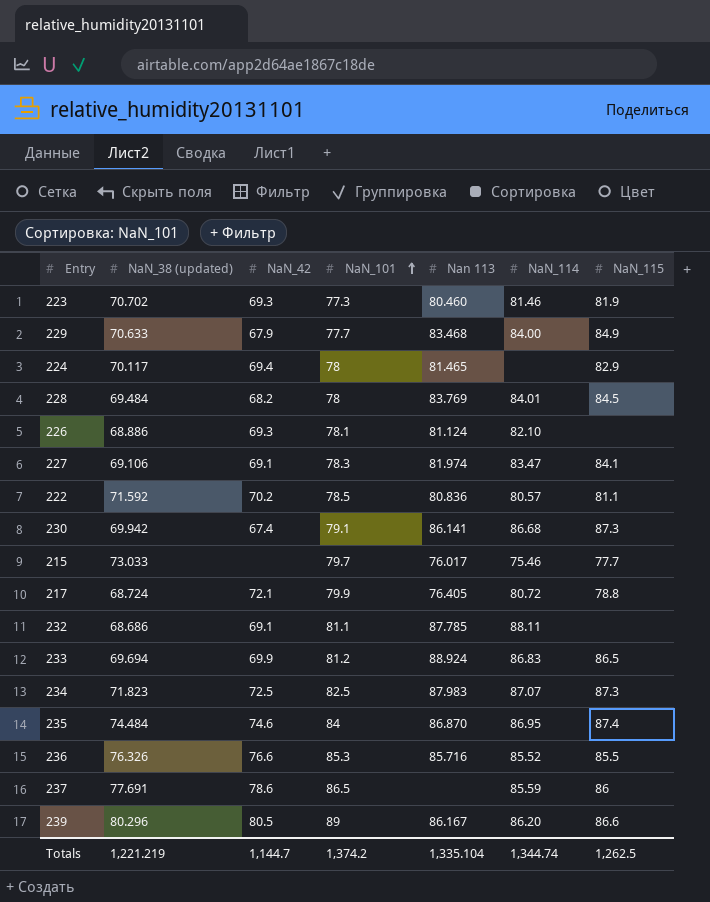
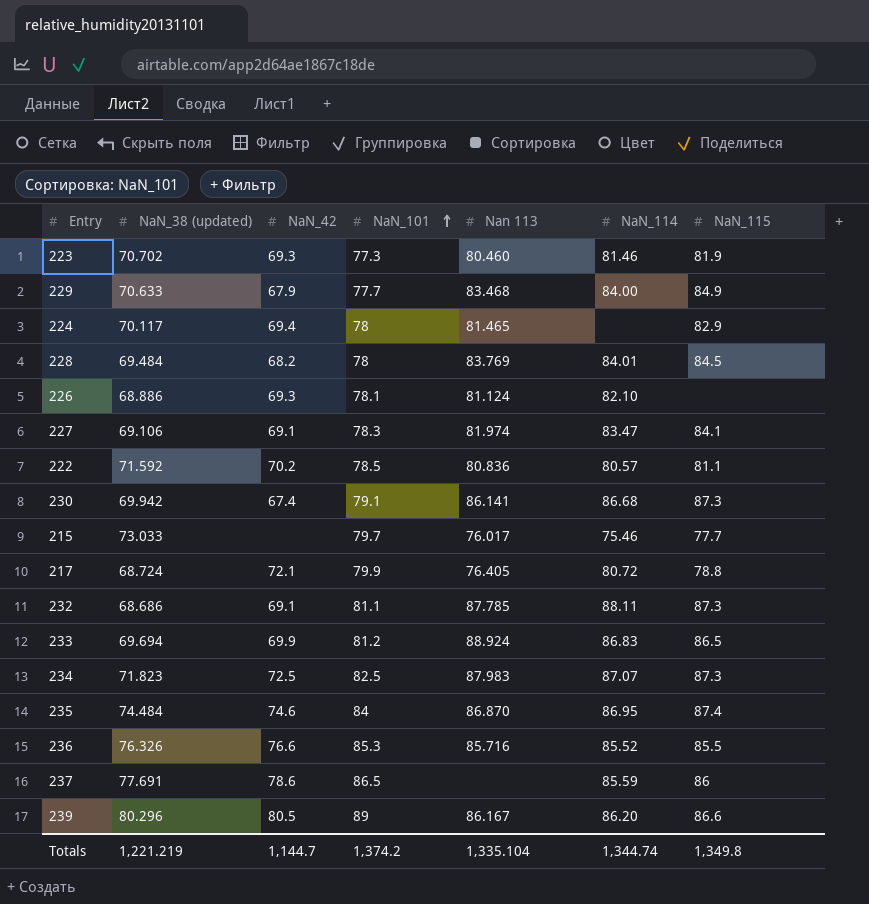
232 | NaN_115: none -> 87.3
Totals | NaN_115: 1,262.5 -> 1,349.8

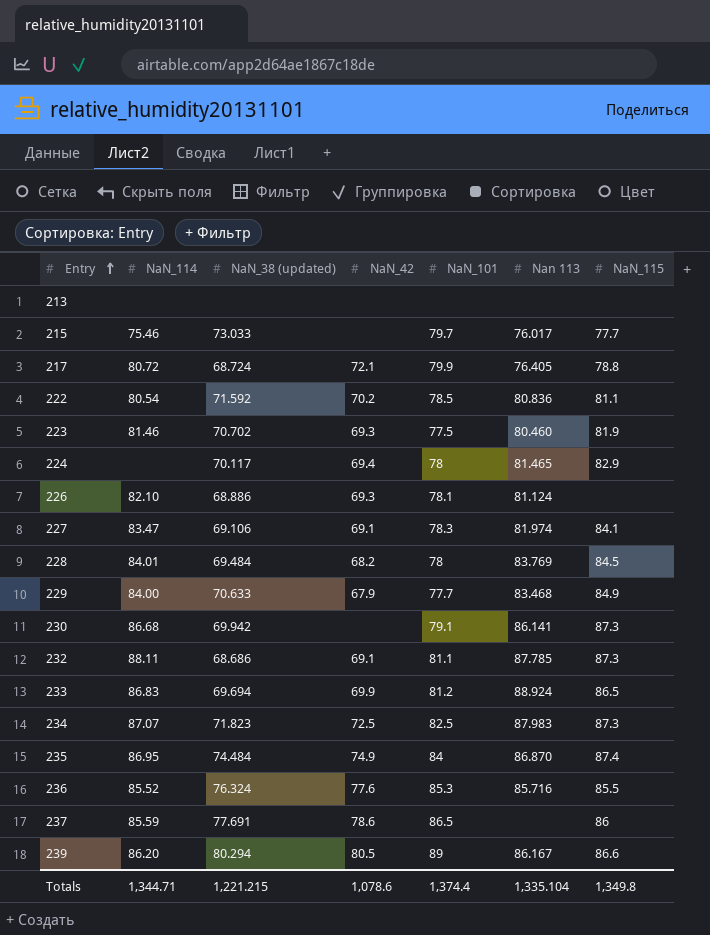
row order: NaN_101 ascending -> Entry ascending
column NaN_114 | position: 6 -> 2
row 213: none -> none | none | none | none | none | none
222 | NaN_114: 80.57 -> 80.54
223 | NaN_101: 77.3 -> 77.5
230 | NaN_42: 67.4 -> none
235 | NaN_42: 74.6 -> 74.9
236 | NaN_38 (updated): 76.326 -> 76.324
236 | NaN_42: 76.6 -> 77.6
239 | NaN_38 (updated): 80.296 -> 80.294
Totals | NaN_114: 1,344.74 -> 1,344.71
Totals | NaN_38 (updated): 1,221.219 -> 1,221.215
Totals | NaN_42: 1,144.7 -> 1,078.6
Totals | NaN_101: 1,374.2 -> 1,374.4

